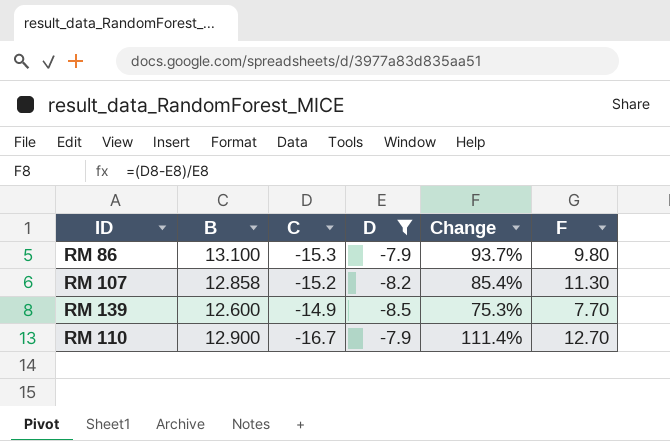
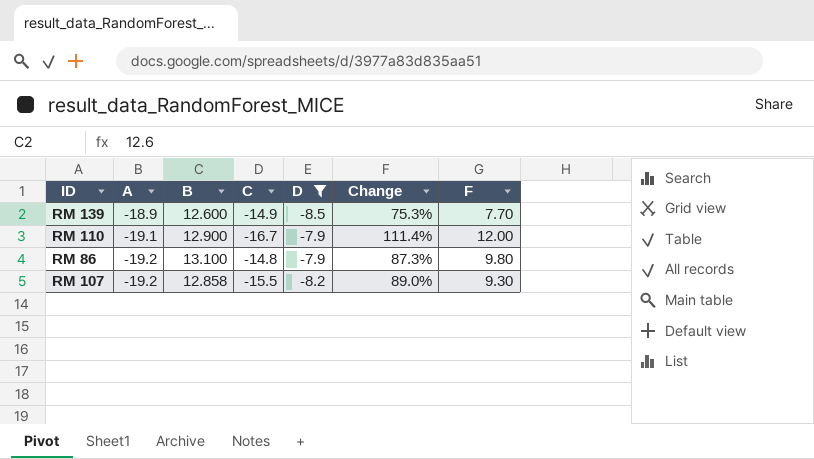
row order: none -> A descending
column A | position: none -> 2
RM 110 | F: 12.70 -> 12.00
RM 86 | C: -15.3 -> -14.8
RM 86 | Change: 93.7% -> 87.3%
RM 107 | C: -15.2 -> -15.5
RM 107 | Change: 85.4% -> 89.0%
RM 107 | F: 11.30 -> 9.30

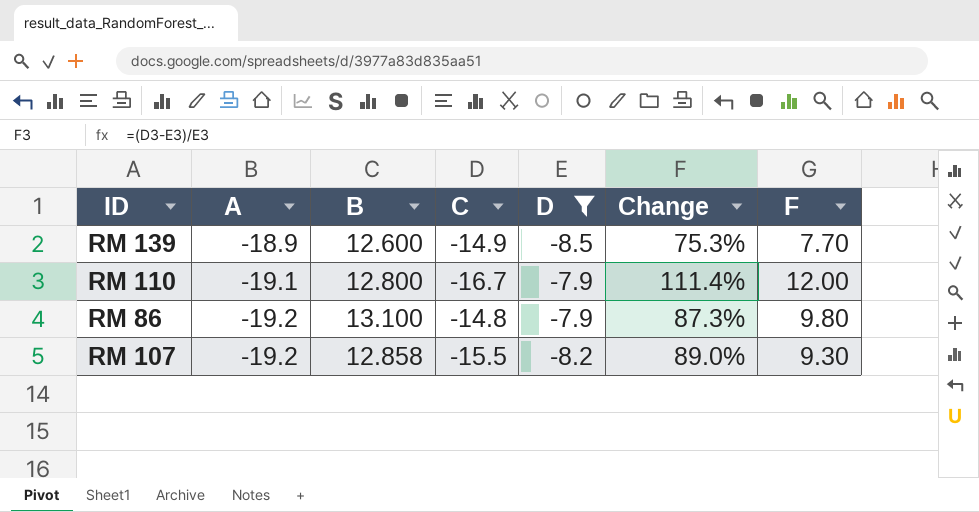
RM 110 | B: 12.900 -> 12.800

